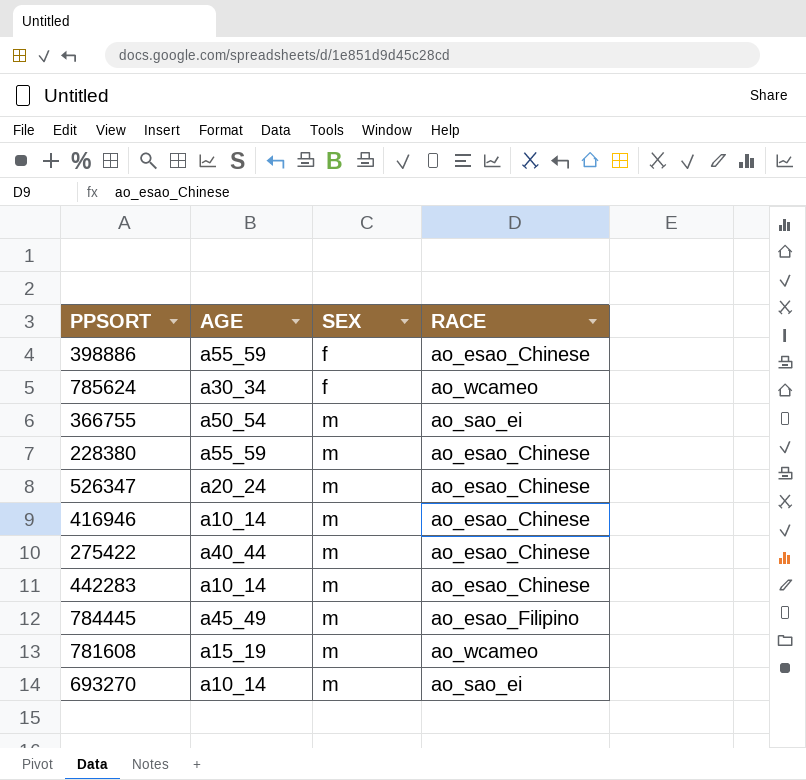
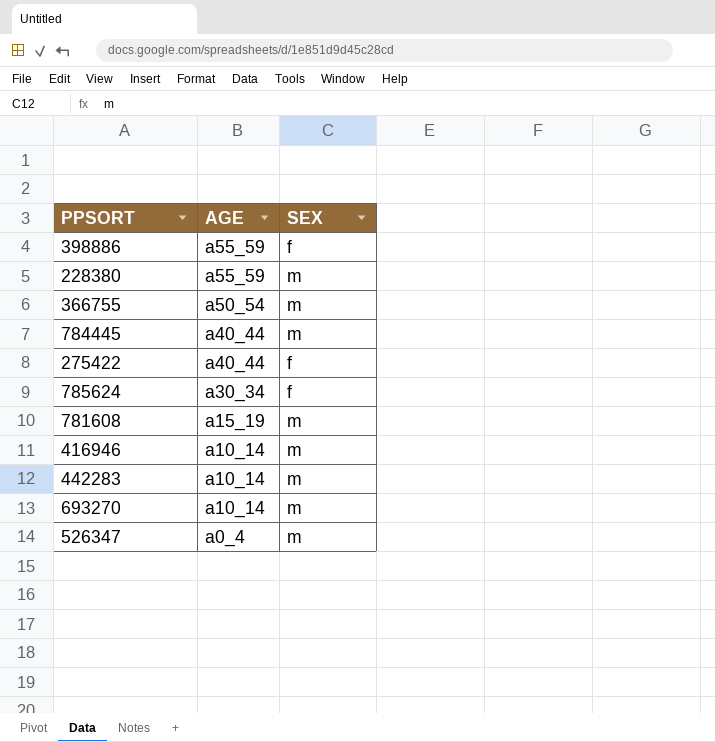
row order: SEX ascending -> AGE descending
column RACE | position: 4 -> none
784445 | AGE: a45_49 -> a40_44
275422 | SEX: m -> f
526347 | AGE: a20_24 -> a0_4

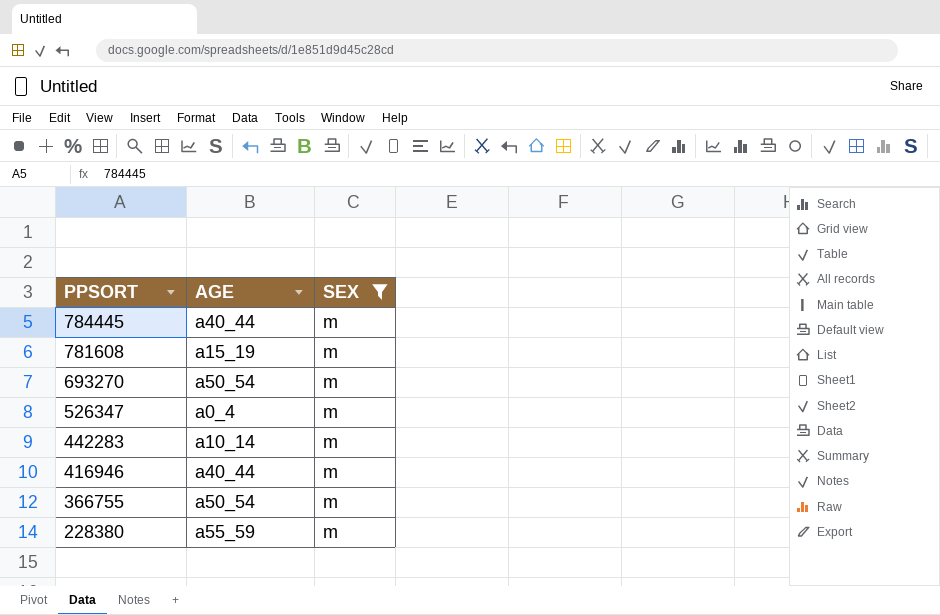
filter: none -> SEX = m
row order: AGE descending -> PPSORT descending
693270 | AGE: a10_14 -> a50_54
416946 | AGE: a10_14 -> a40_44

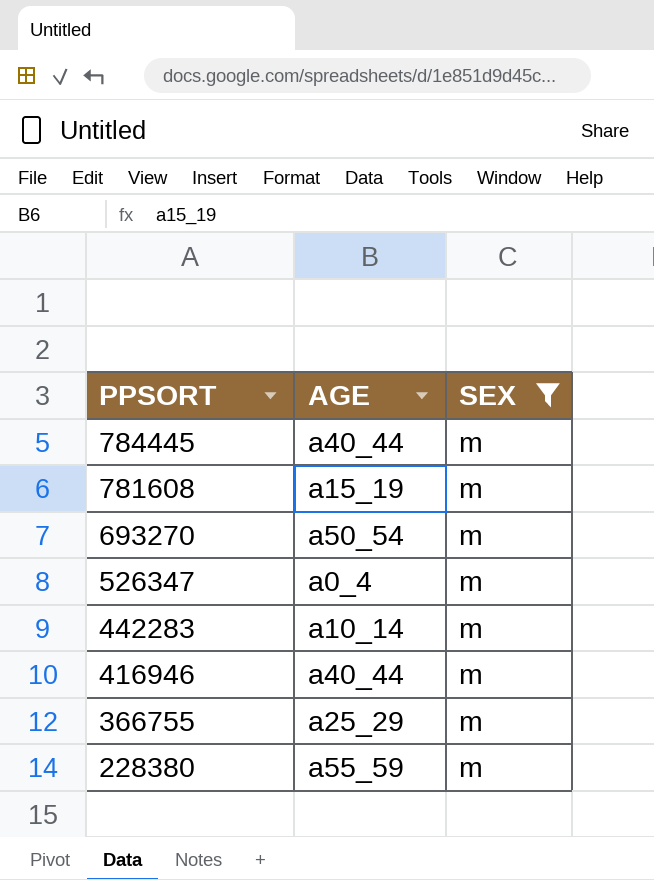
366755 | AGE: a50_54 -> a25_29

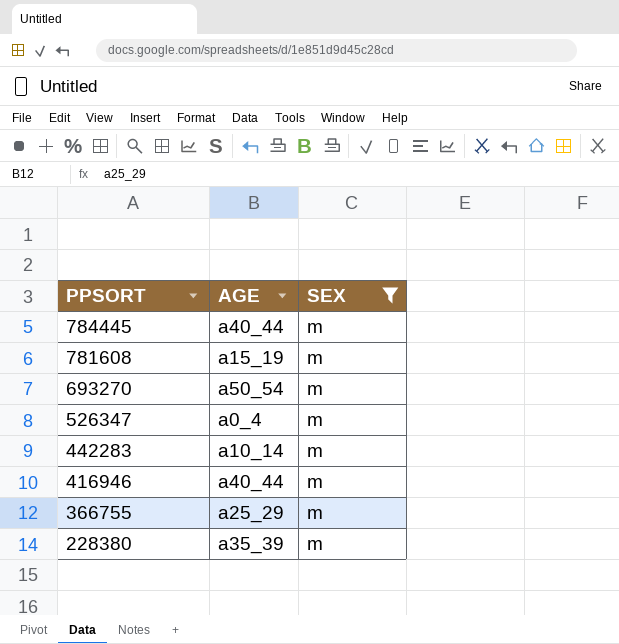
228380 | AGE: a55_59 -> a35_39

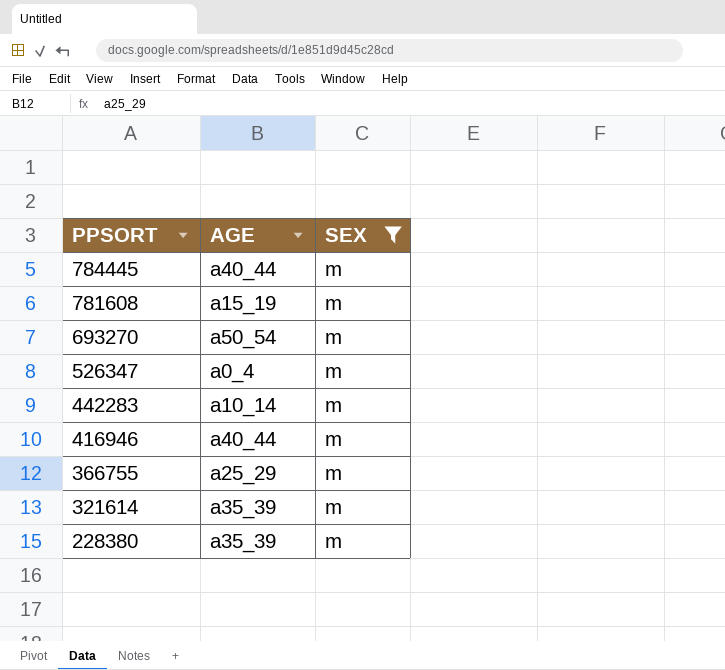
row 321614: none -> a35_39 | m

